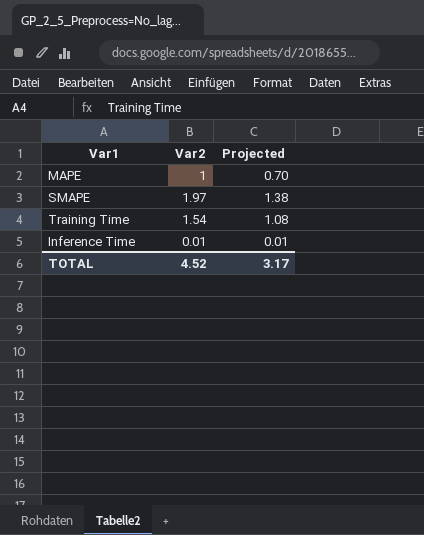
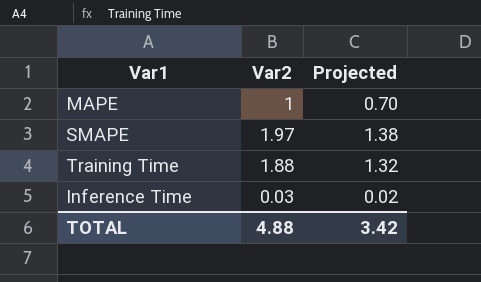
Training Time | Var2: 1.54 -> 1.88
Training Time | Projected: 1.08 -> 1.32
Inference Time | Var2: 0.01 -> 0.03
Inference Time | Projected: 0.01 -> 0.02
TOTAL | Var2: 4.52 -> 4.88
TOTAL | Projected: 3.17 -> 3.42

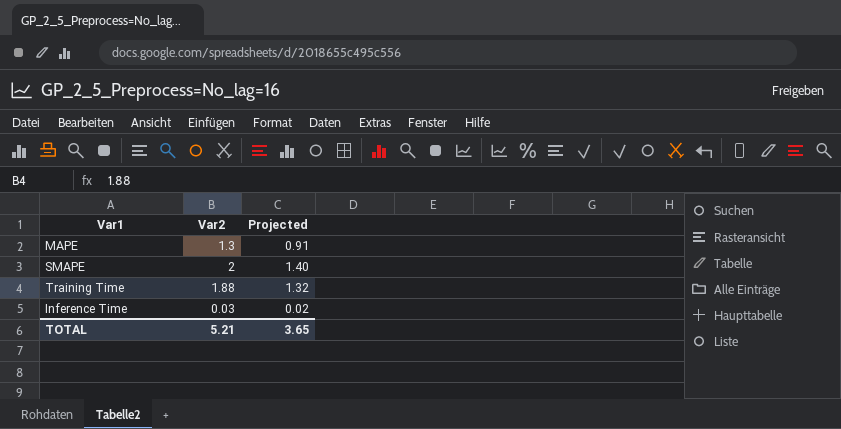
MAPE | Var2: 1 -> 1.3
MAPE | Projected: 0.70 -> 0.91
SMAPE | Var2: 1.97 -> 2
SMAPE | Projected: 1.38 -> 1.40
TOTAL | Var2: 4.88 -> 5.21
TOTAL | Projected: 3.42 -> 3.65

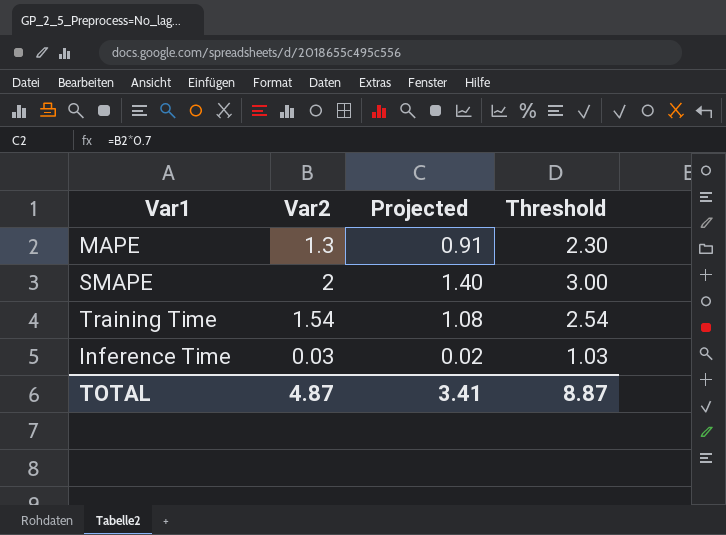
column Threshold | formula: none -> [Var2] + 1
Training Time | Var2: 1.88 -> 1.54
Training Time | Projected: 1.32 -> 1.08
TOTAL | Var2: 5.21 -> 4.87
TOTAL | Projected: 3.65 -> 3.41

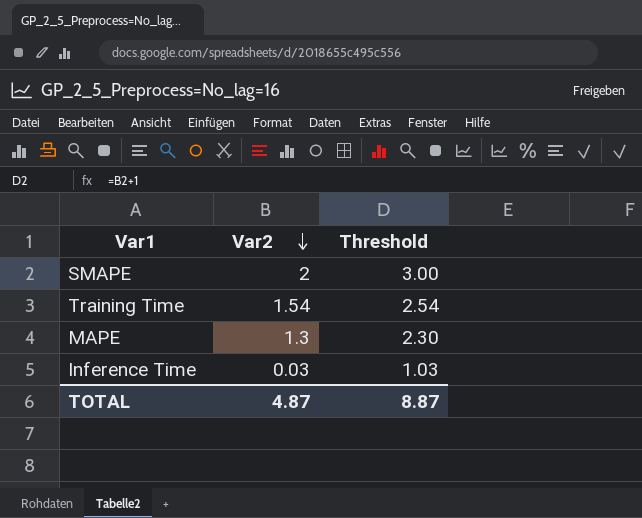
row order: none -> Var2 descending
column Projected | formula: [Var2] * 0.7 -> none

